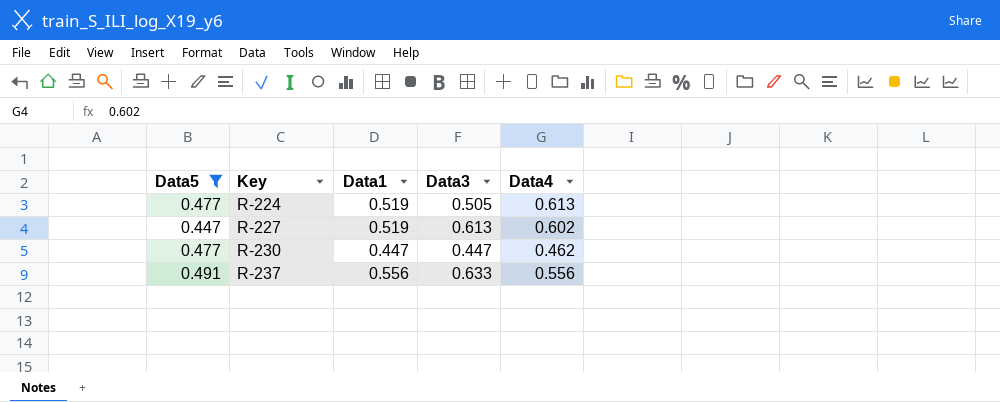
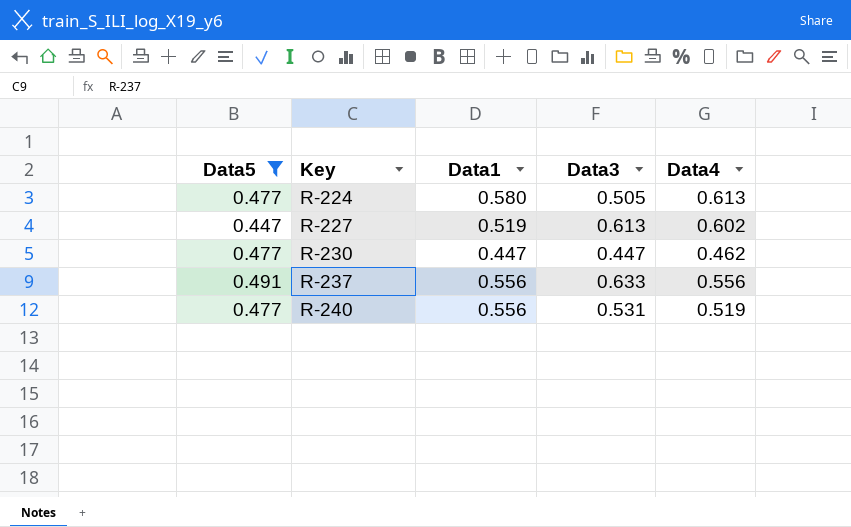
R-224 | Data1: 0.519 -> 0.580
row R-240: none -> 0.477 | 0.556 | 0.531 | 0.519

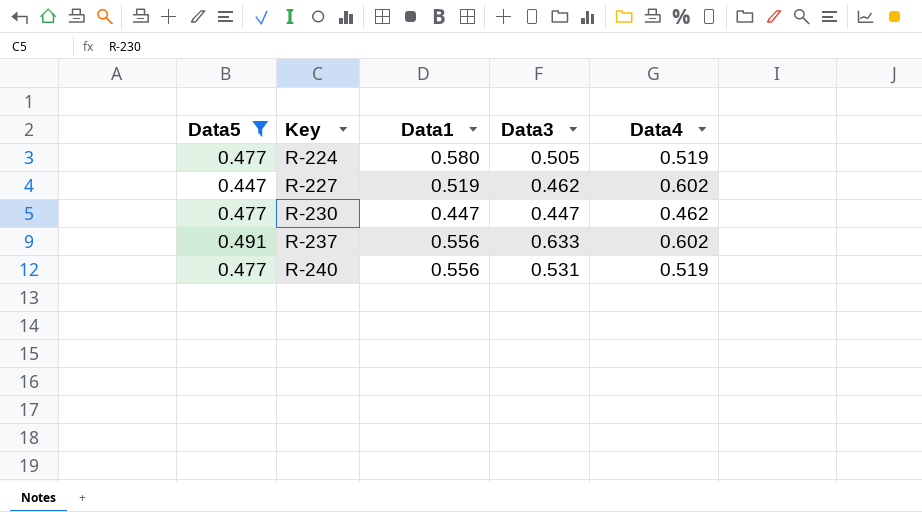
R-224 | Data4: 0.613 -> 0.519
R-227 | Data3: 0.613 -> 0.462
R-237 | Data4: 0.556 -> 0.602

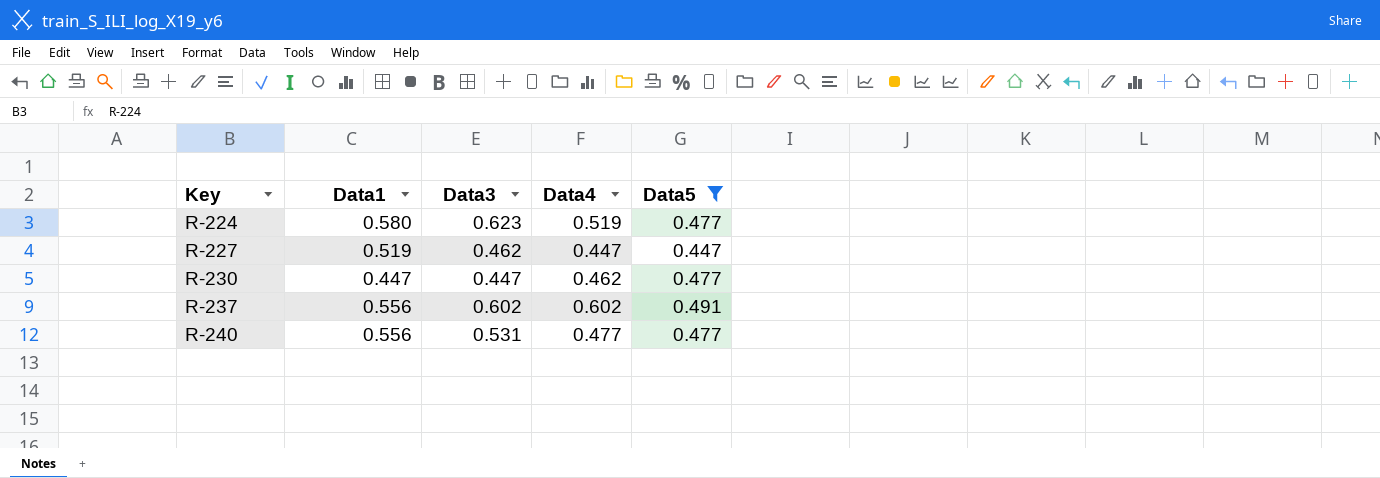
column Data5 | position: 1 -> 5
R-224 | Data3: 0.505 -> 0.623
R-227 | Data4: 0.602 -> 0.447
R-237 | Data3: 0.633 -> 0.602
R-240 | Data4: 0.519 -> 0.477

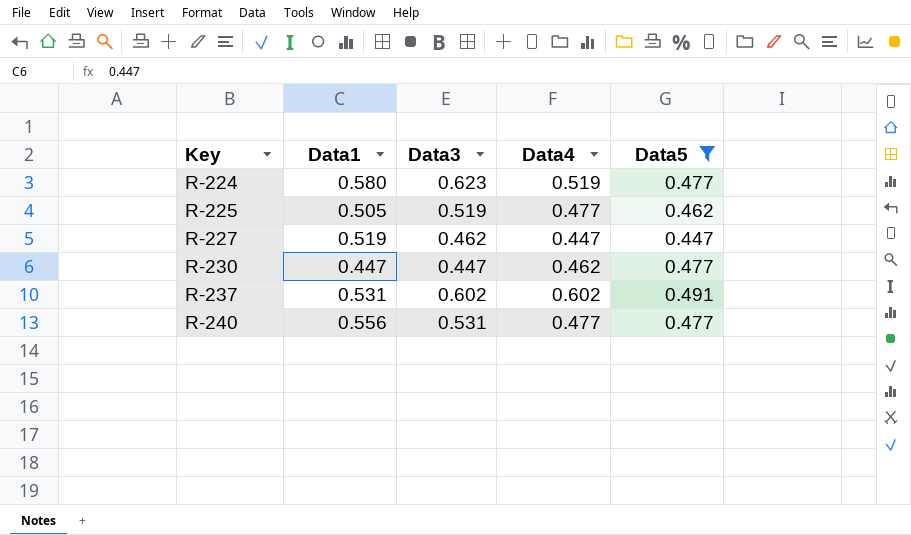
row R-225: none -> 0.505 | 0.519 | 0.477 | 0.462
R-237 | Data1: 0.556 -> 0.531

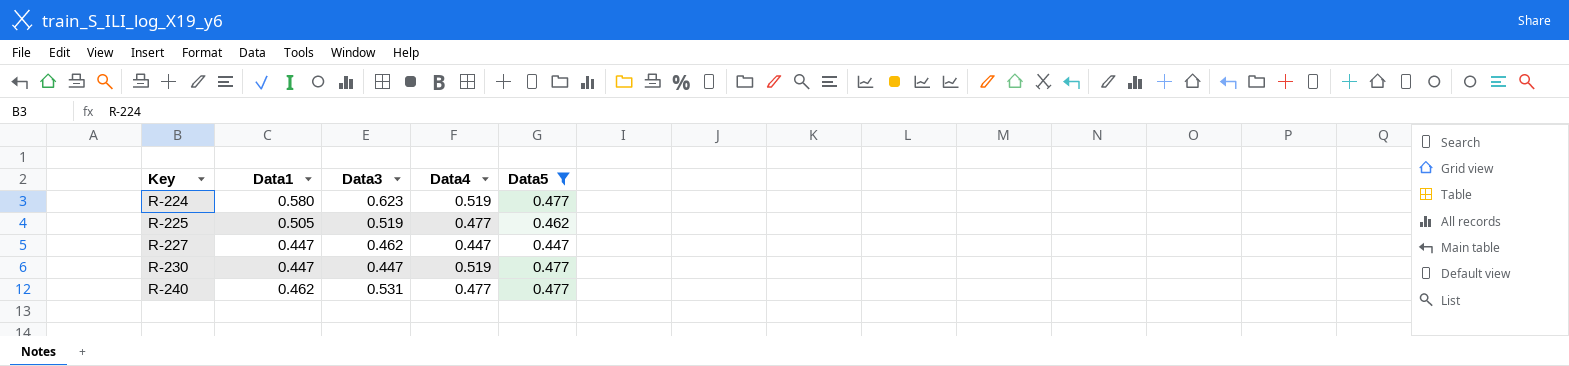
row R-237: 0.531 | 0.602 | 0.602 | 0.491 -> none
R-227 | Data1: 0.519 -> 0.447
R-230 | Data4: 0.462 -> 0.519
R-240 | Data1: 0.556 -> 0.462

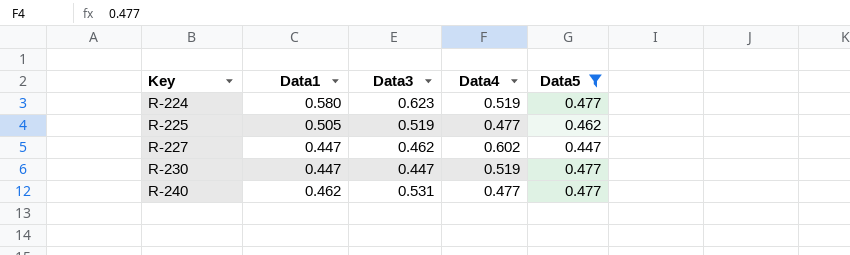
R-227 | Data4: 0.447 -> 0.602

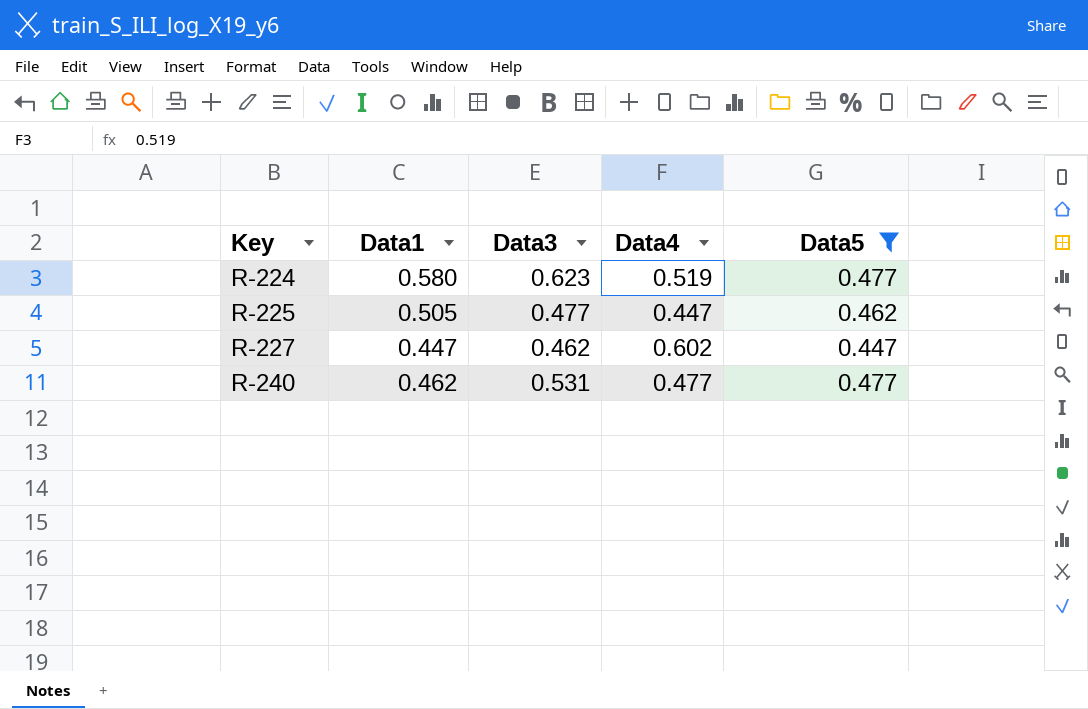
row R-230: 0.447 | 0.447 | 0.519 | 0.477 -> none
R-225 | Data3: 0.519 -> 0.477
R-225 | Data4: 0.477 -> 0.447

